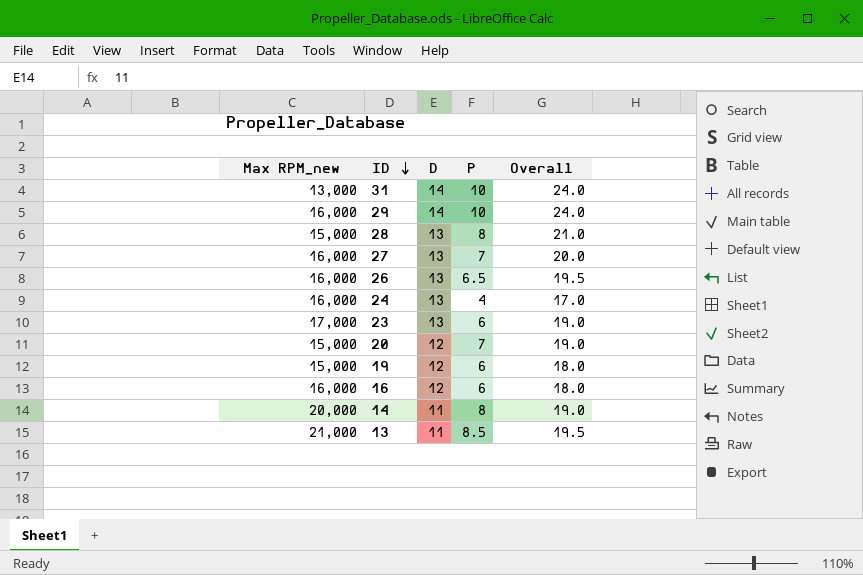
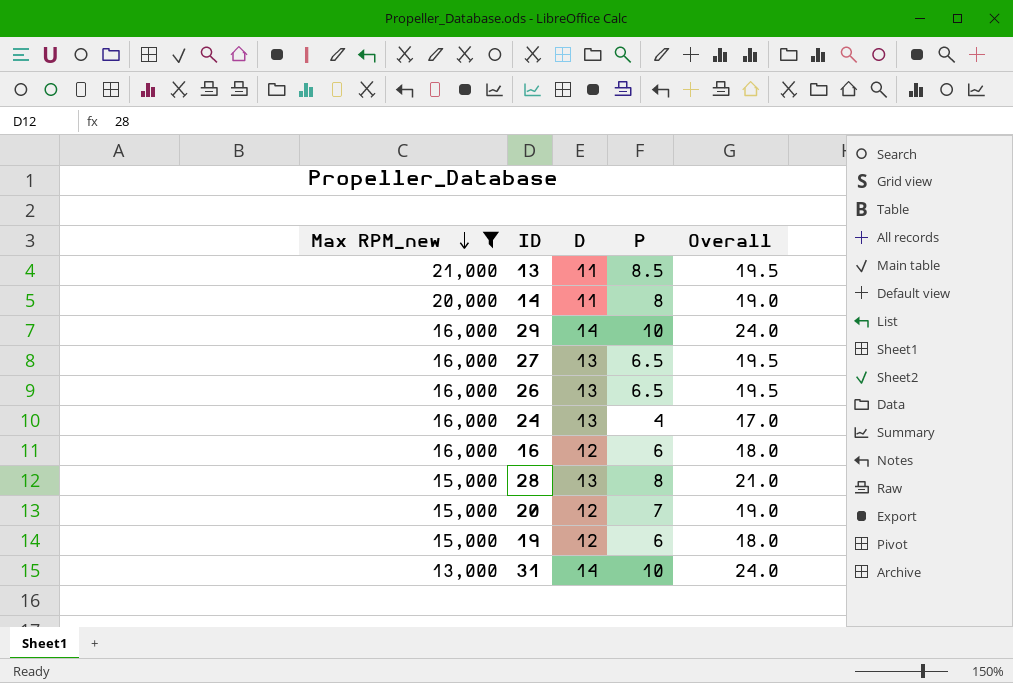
filter: none -> Max RPM_new != 17,000
row order: ID descending -> Max RPM_new descending
27 | P: 7 -> 6.5
27 | Overall: 20.0 -> 19.5

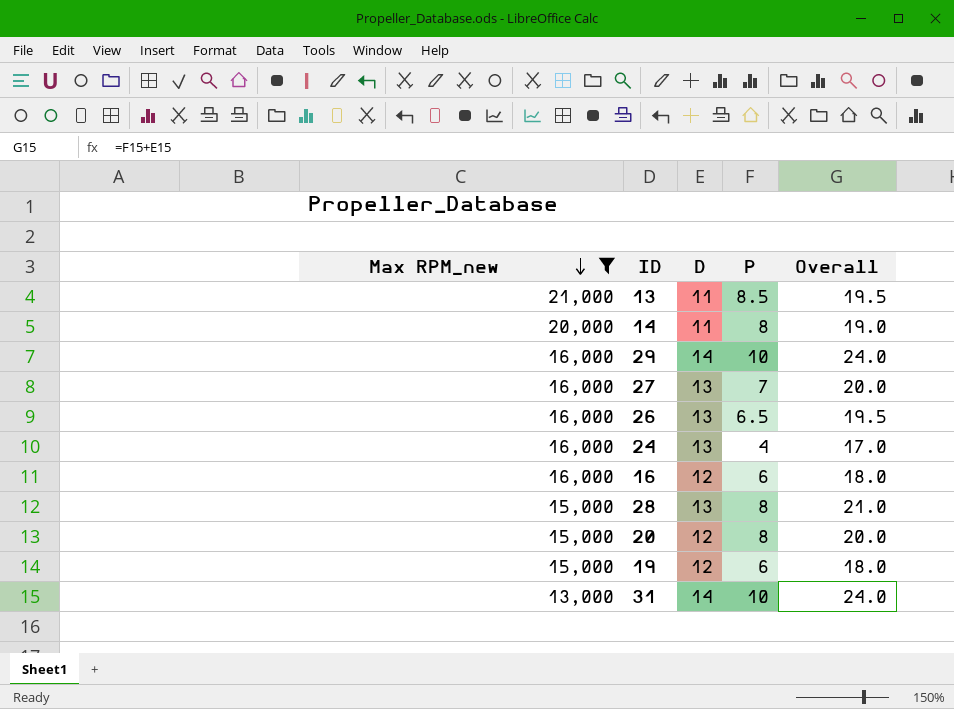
27 | P: 6.5 -> 7
27 | Overall: 19.5 -> 20.0
20 | P: 7 -> 8
20 | Overall: 19.0 -> 20.0

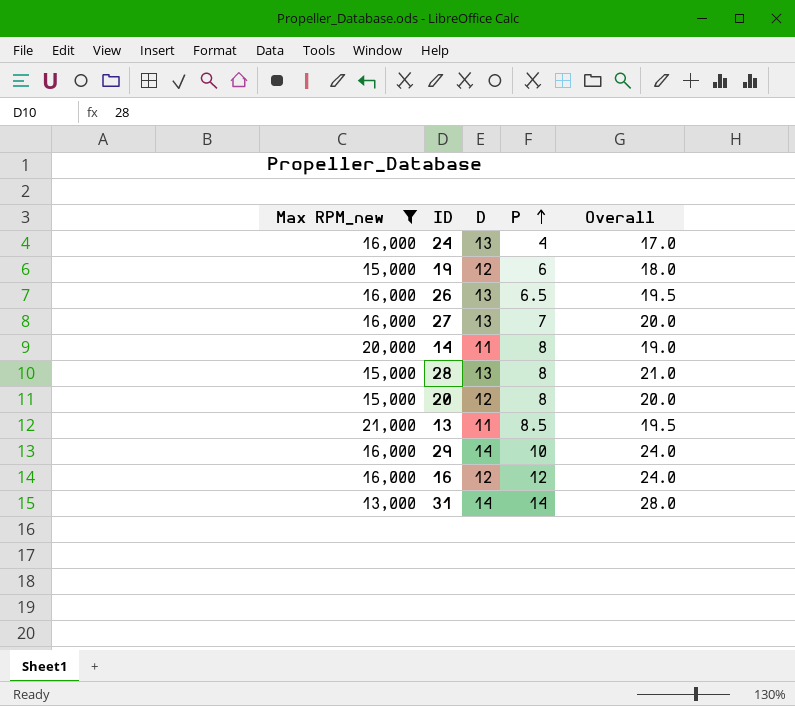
row order: Max RPM_new descending -> P ascending
16 | P: 6 -> 12
16 | Overall: 18.0 -> 24.0
31 | P: 10 -> 14
31 | Overall: 24.0 -> 28.0

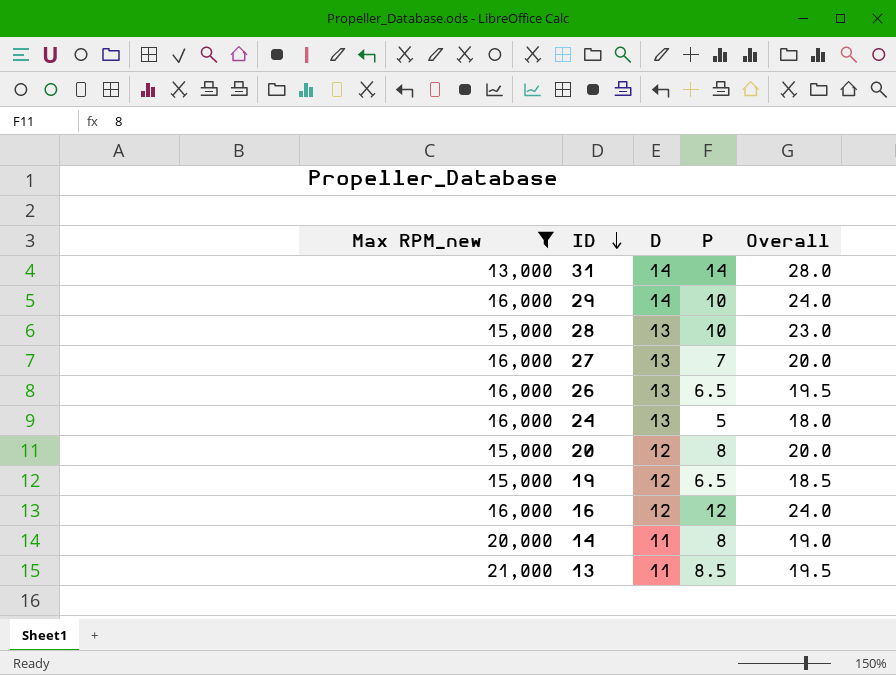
row order: P ascending -> ID descending
28 | P: 8 -> 10
28 | Overall: 21.0 -> 23.0
24 | P: 4 -> 5
24 | Overall: 17.0 -> 18.0
19 | P: 6 -> 6.5
19 | Overall: 18.0 -> 18.5

